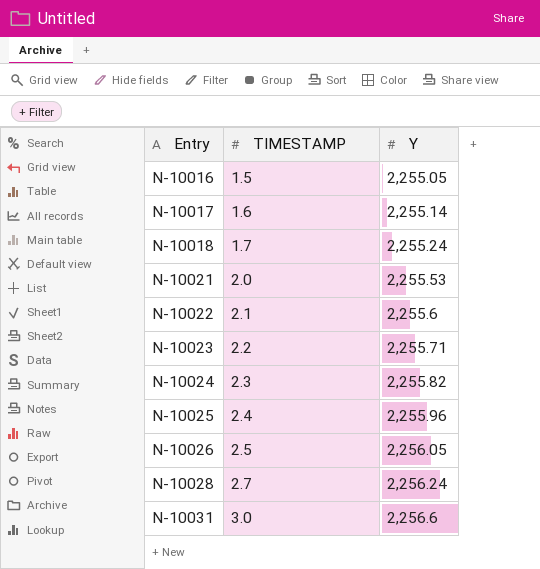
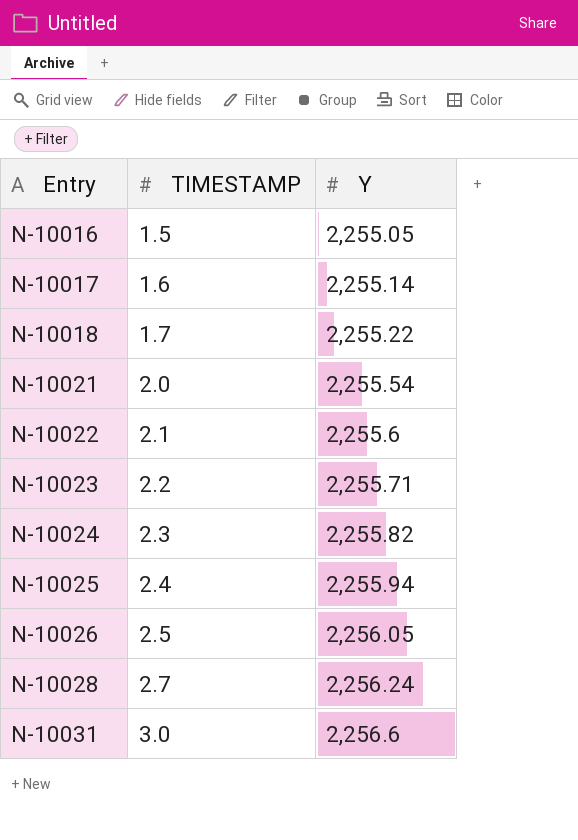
N-10018 | Y: 2,255.24 -> 2,255.22
N-10021 | Y: 2,255.53 -> 2,255.54
N-10025 | Y: 2,255.96 -> 2,255.94

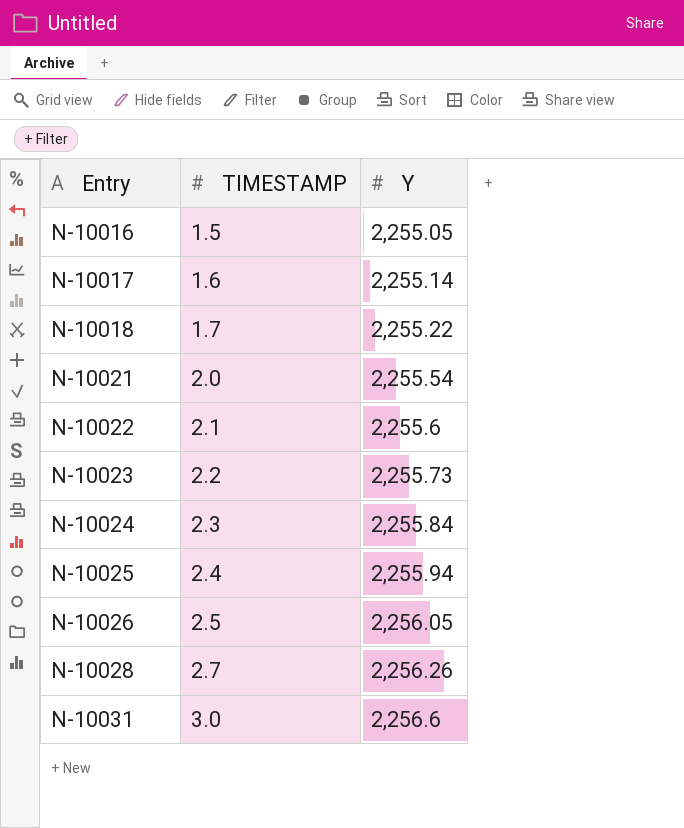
N-10023 | Y: 2,255.71 -> 2,255.73
N-10024 | Y: 2,255.82 -> 2,255.84
N-10028 | Y: 2,256.24 -> 2,256.26

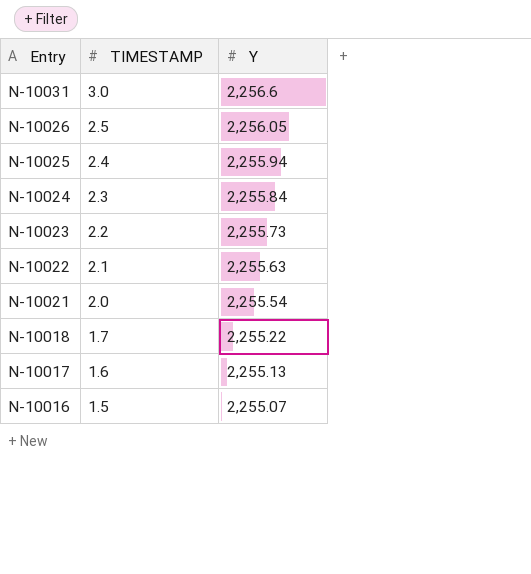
row order: Entry ascending -> Entry descending
row N-10028: 2.7 | 2,256.26 -> none
N-10022 | Y: 2,255.6 -> 2,255.63
N-10017 | Y: 2,255.14 -> 2,255.13
N-10016 | Y: 2,255.05 -> 2,255.07

